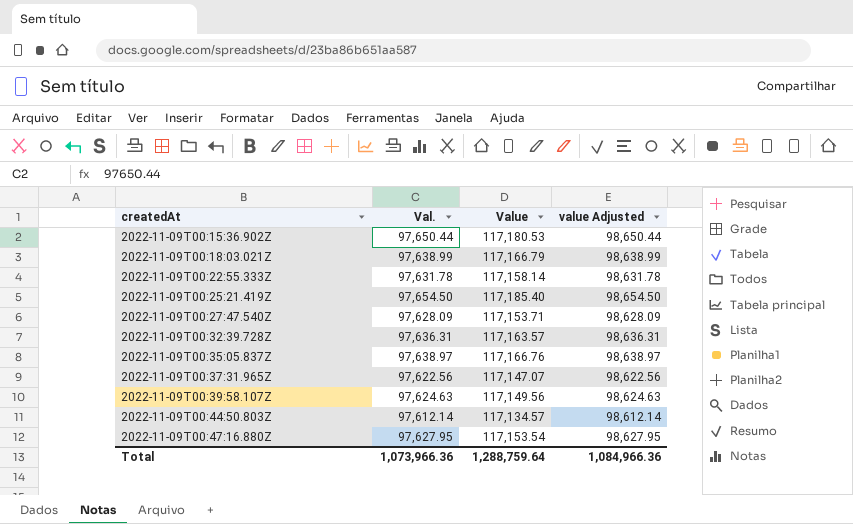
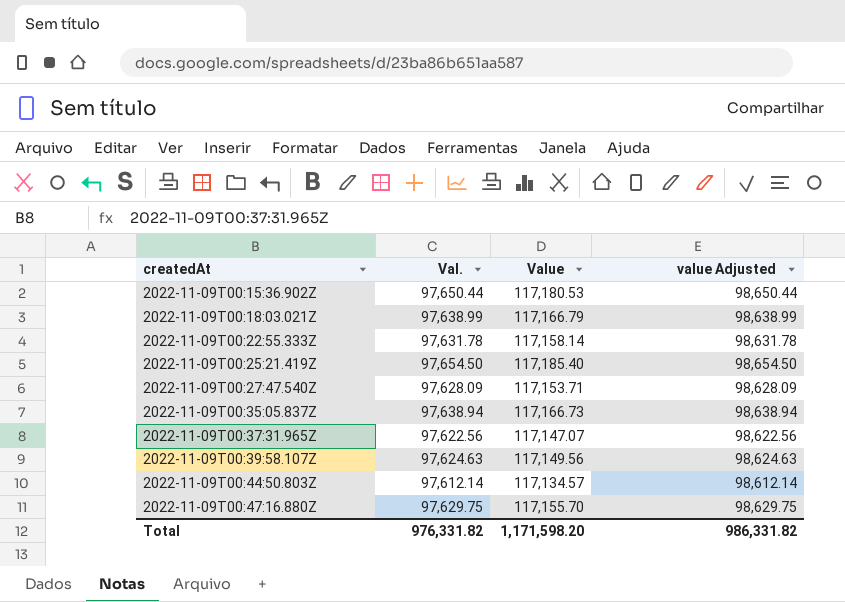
row 2022-11-09T00:32:39.728Z: 97,636.31 | 117,163.57 | 98,636.31 -> none
2022-11-09T00:35:05.837Z | Val.: 97,638.97 -> 97,638.94
2022-11-09T00:35:05.837Z | Value: 117,166.76 -> 117,166.73
2022-11-09T00:35:05.837Z | value Adjusted: 98,638.97 -> 98,638.94
2022-11-09T00:47:16.880Z | Val.: 97,627.95 -> 97,629.75
2022-11-09T00:47:16.880Z | Value: 117,153.54 -> 117,155.70
2022-11-09T00:47:16.880Z | value Adjusted: 98,627.95 -> 98,629.75
Total | Val.: 1,073,966.36 -> 976,331.82
Total | Value: 1,288,759.64 -> 1,171,598.20
Total | value Adjusted: 1,084,966.36 -> 986,331.82

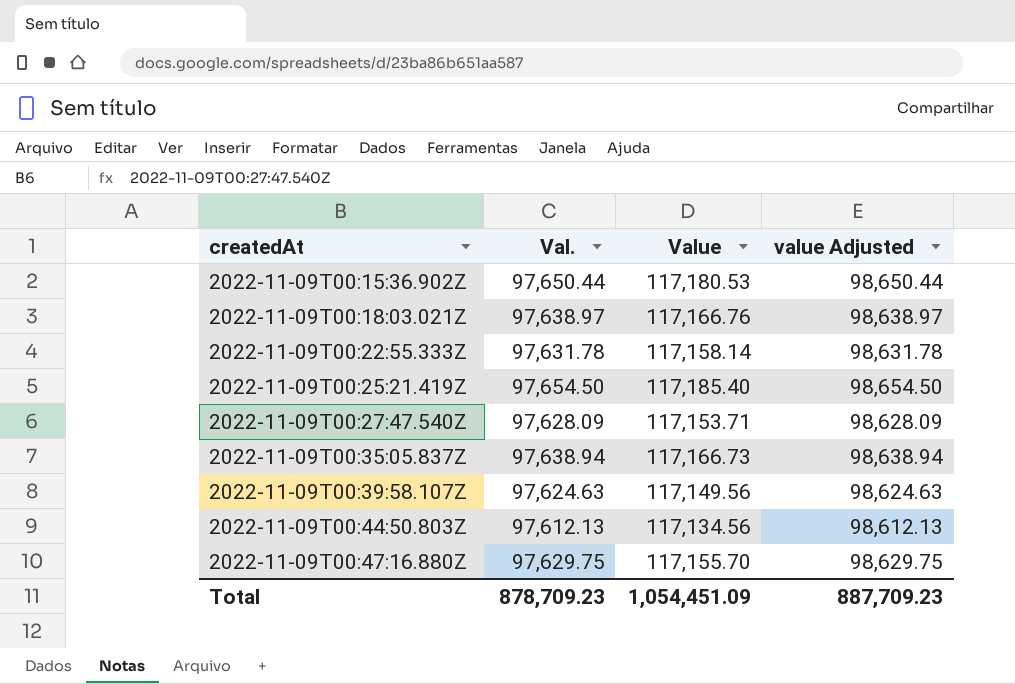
row 2022-11-09T00:37:31.965Z: 97,622.56 | 117,147.07 | 98,622.56 -> none
2022-11-09T00:18:03.021Z | Val.: 97,638.99 -> 97,638.97
2022-11-09T00:18:03.021Z | Value: 117,166.79 -> 117,166.76
2022-11-09T00:18:03.021Z | value Adjusted: 98,638.99 -> 98,638.97
2022-11-09T00:44:50.803Z | Val.: 97,612.14 -> 97,612.13
2022-11-09T00:44:50.803Z | Value: 117,134.57 -> 117,134.56
2022-11-09T00:44:50.803Z | value Adjusted: 98,612.14 -> 98,612.13
Total | Val.: 976,331.82 -> 878,709.23
Total | Value: 1,171,598.20 -> 1,054,451.09
Total | value Adjusted: 986,331.82 -> 887,709.23

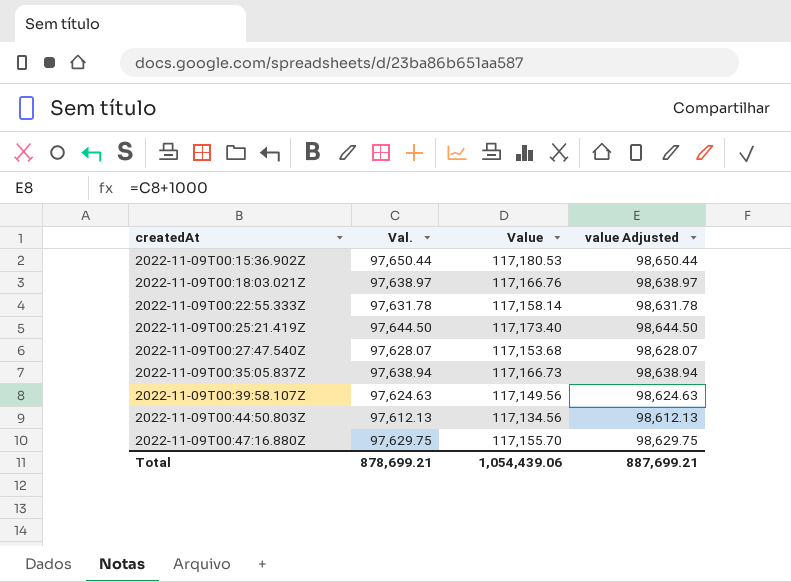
2022-11-09T00:25:21.419Z | Val.: 97,654.50 -> 97,644.50
2022-11-09T00:25:21.419Z | Value: 117,185.40 -> 117,173.40
2022-11-09T00:25:21.419Z | value Adjusted: 98,654.50 -> 98,644.50
2022-11-09T00:27:47.540Z | Val.: 97,628.09 -> 97,628.07
2022-11-09T00:27:47.540Z | Value: 117,153.71 -> 117,153.68
2022-11-09T00:27:47.540Z | value Adjusted: 98,628.09 -> 98,628.07
Total | Val.: 878,709.23 -> 878,699.21
Total | Value: 1,054,451.09 -> 1,054,439.06
Total | value Adjusted: 887,709.23 -> 887,699.21

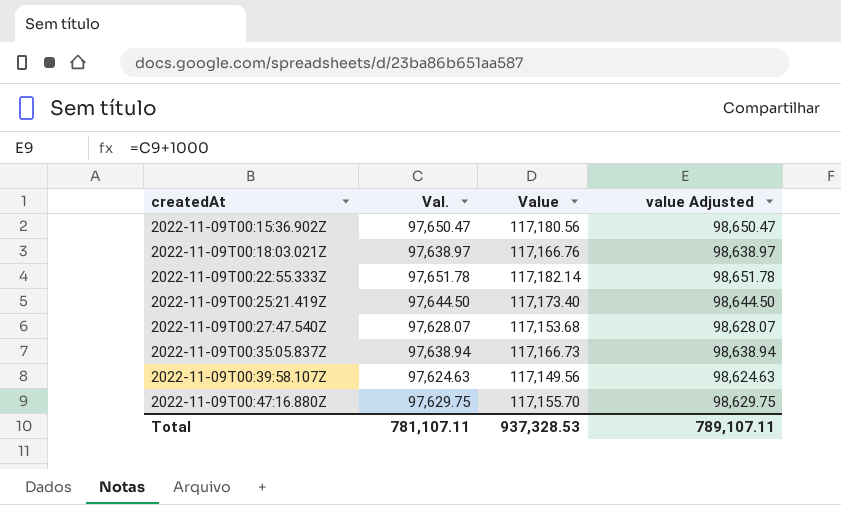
row 2022-11-09T00:44:50.803Z: 97,612.13 | 117,134.56 | 98,612.13 -> none
2022-11-09T00:15:36.902Z | Val.: 97,650.44 -> 97,650.47
2022-11-09T00:15:36.902Z | Value: 117,180.53 -> 117,180.56
2022-11-09T00:15:36.902Z | value Adjusted: 98,650.44 -> 98,650.47
2022-11-09T00:22:55.333Z | Val.: 97,631.78 -> 97,651.78
2022-11-09T00:22:55.333Z | Value: 117,158.14 -> 117,182.14
2022-11-09T00:22:55.333Z | value Adjusted: 98,631.78 -> 98,651.78
Total | Val.: 878,699.21 -> 781,107.11
Total | Value: 1,054,439.06 -> 937,328.53
Total | value Adjusted: 887,699.21 -> 789,107.11

